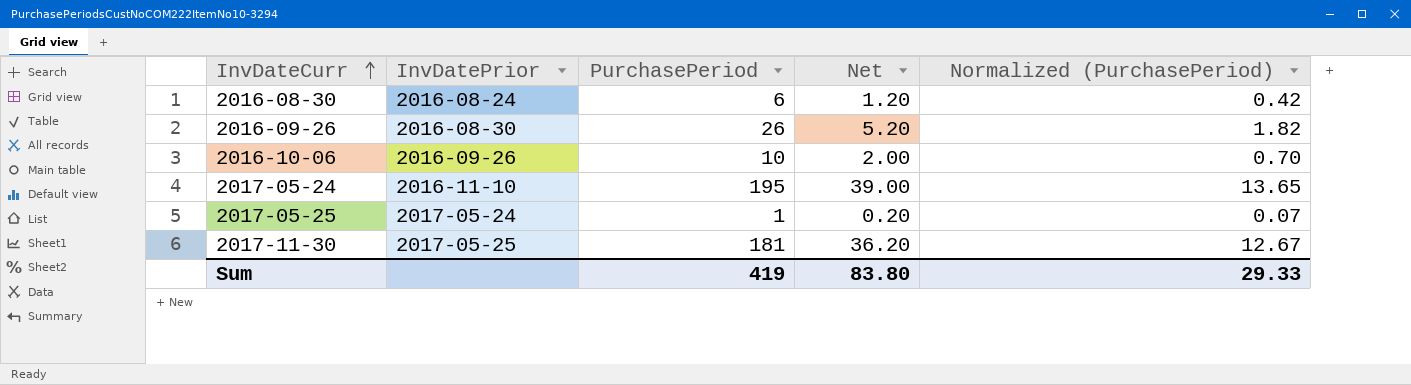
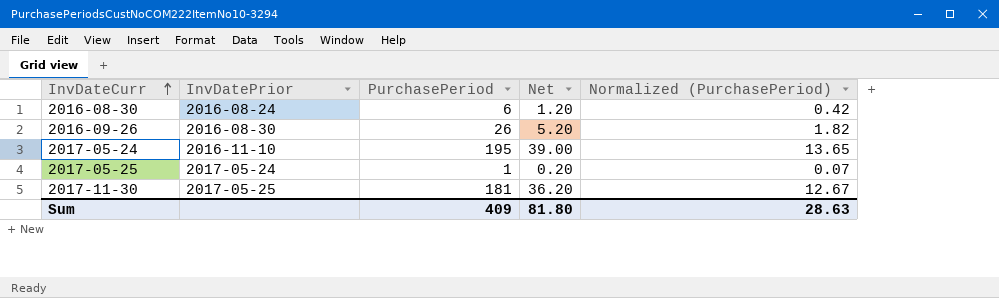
row 2016-10-06: 2016-09-26 | 10 | 2.00 | 0.70 -> none
Sum | PurchasePeriod: 419 -> 409
Sum | Net: 83.80 -> 81.80
Sum | Normalized (PurchasePeriod): 29.33 -> 28.63

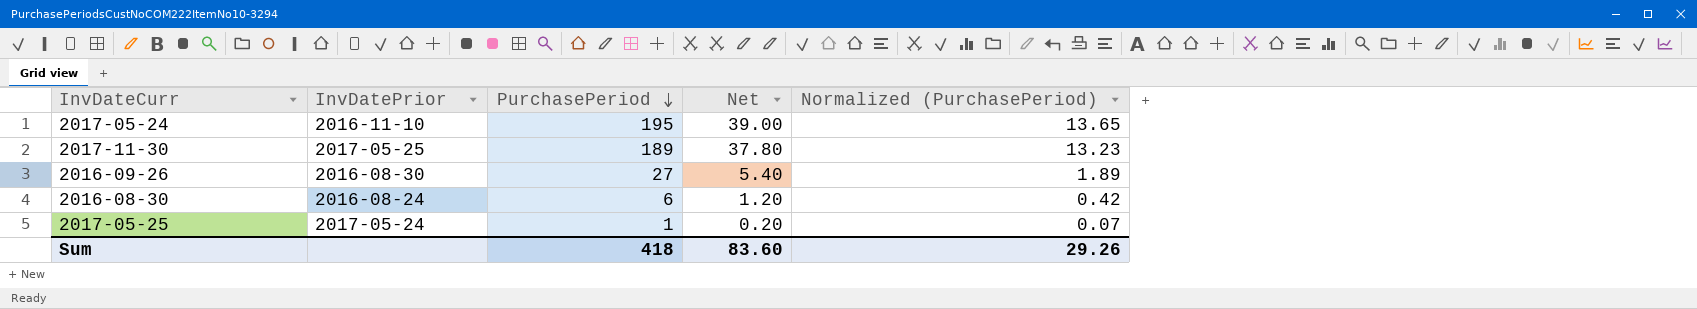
row order: InvDateCurr ascending -> PurchasePeriod descending
2017-11-30 | PurchasePeriod: 181 -> 189
2017-11-30 | Net: 36.20 -> 37.80
2017-11-30 | Normalized (PurchasePeriod): 12.67 -> 13.23
2016-09-26 | PurchasePeriod: 26 -> 27
2016-09-26 | Net: 5.20 -> 5.40
2016-09-26 | Normalized (PurchasePeriod): 1.82 -> 1.89
Sum | PurchasePeriod: 409 -> 418
Sum | Net: 81.80 -> 83.60
Sum | Normalized (PurchasePeriod): 28.63 -> 29.26

